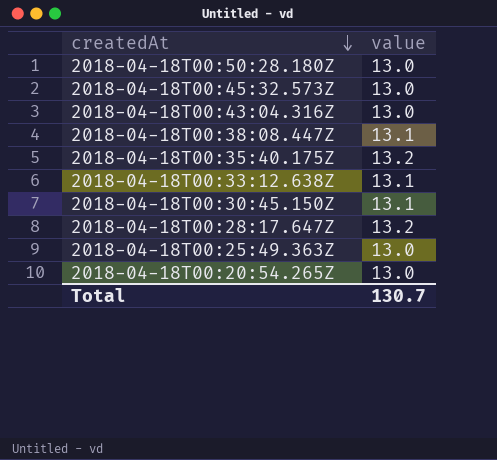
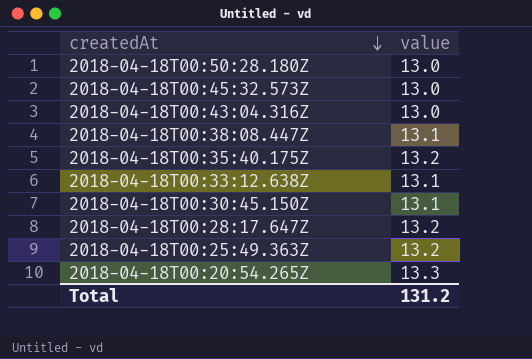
2018-04-18T00:25:49.363Z | value: 13.0 -> 13.2
2018-04-18T00:20:54.265Z | value: 13.0 -> 13.3
Total | value: 130.7 -> 131.2

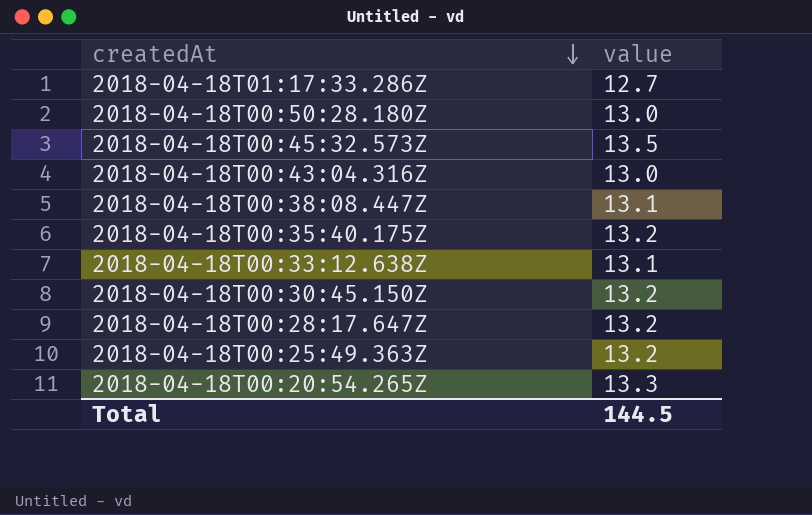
row 2018-04-18T01:17:33.286Z: none -> 12.7
2018-04-18T00:45:32.573Z | value: 13.0 -> 13.5
2018-04-18T00:30:45.150Z | value: 13.1 -> 13.2
Total | value: 131.2 -> 144.5

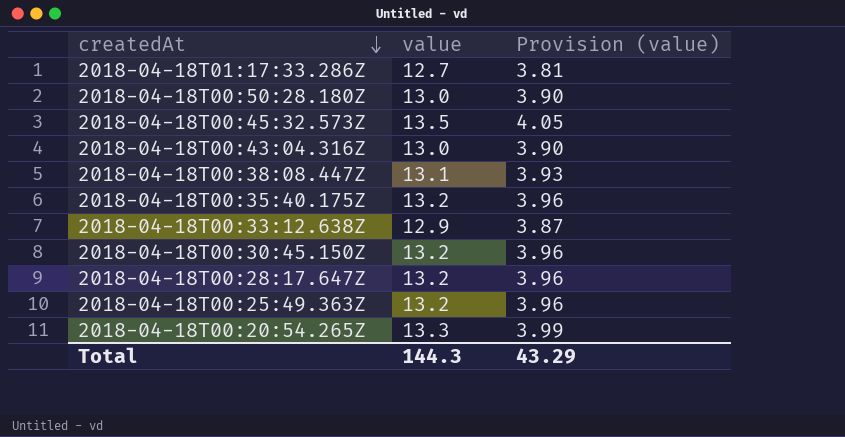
column Provision (value) | formula: none -> [value] * 0.3
2018-04-18T00:33:12.638Z | value: 13.1 -> 12.9
Total | value: 144.5 -> 144.3

